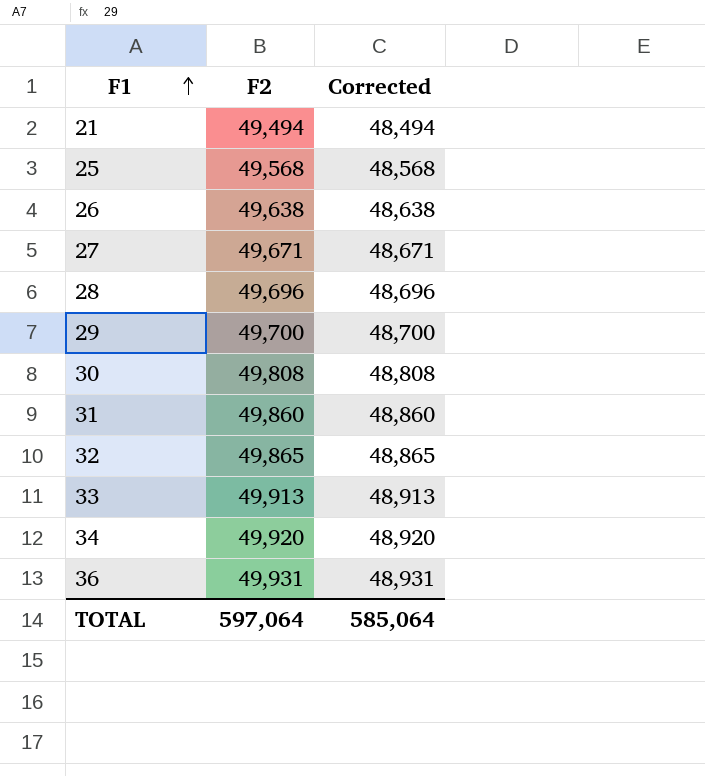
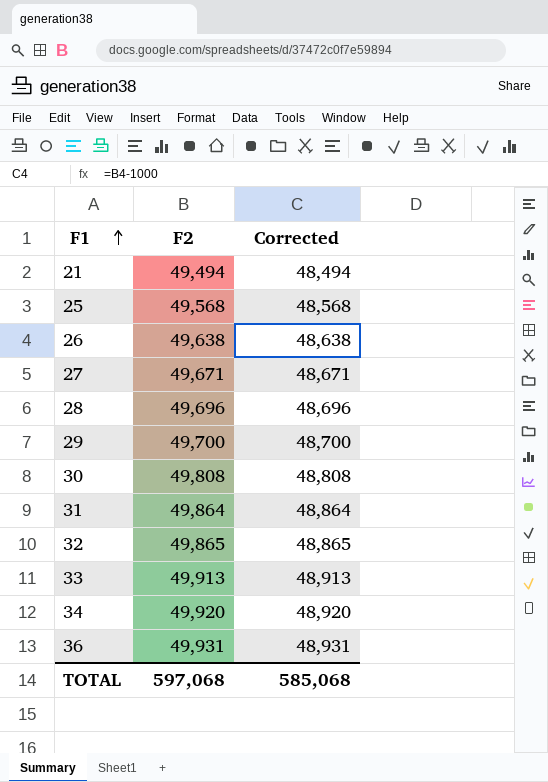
31 | F2: 49,860 -> 49,864
31 | Corrected: 48,860 -> 48,864
TOTAL | F2: 597,064 -> 597,068
TOTAL | Corrected: 585,064 -> 585,068

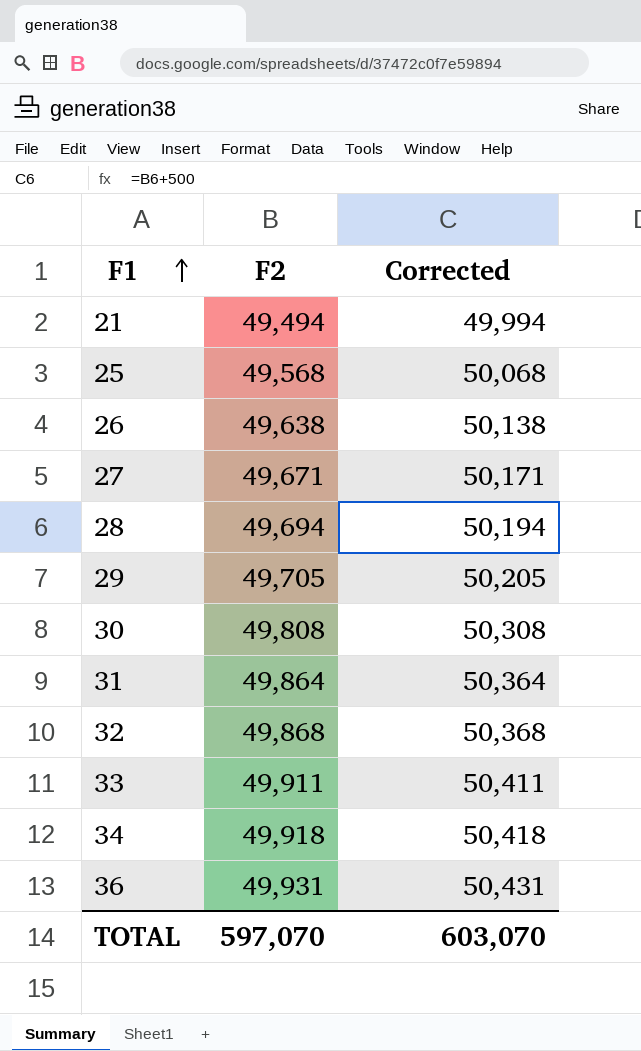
column Corrected | formula: [F2] - 1000 -> [F2] + 500
28 | F2: 49,696 -> 49,694
29 | F2: 49,700 -> 49,705
32 | F2: 49,865 -> 49,868
33 | F2: 49,913 -> 49,911
34 | F2: 49,920 -> 49,918
TOTAL | F2: 597,068 -> 597,070
TOTAL | Corrected: 585,068 -> 603,070

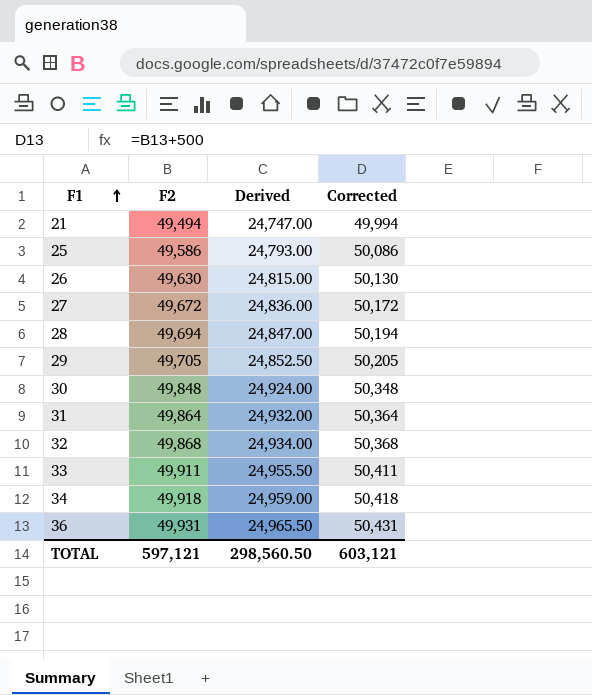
column Derived | formula: none -> [F2] * 0.5
25 | F2: 49,568 -> 49,586
25 | Corrected: 50,068 -> 50,086
26 | F2: 49,638 -> 49,630
26 | Corrected: 50,138 -> 50,130
27 | F2: 49,671 -> 49,672
27 | Corrected: 50,171 -> 50,172
30 | F2: 49,808 -> 49,848
30 | Corrected: 50,308 -> 50,348
TOTAL | F2: 597,070 -> 597,121
TOTAL | Corrected: 603,070 -> 603,121

